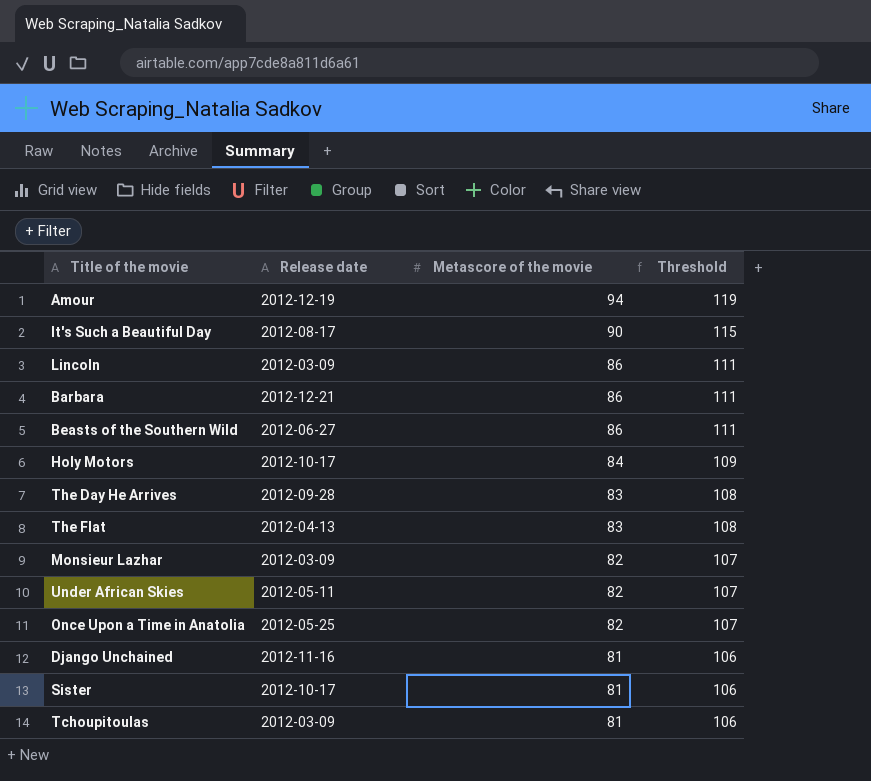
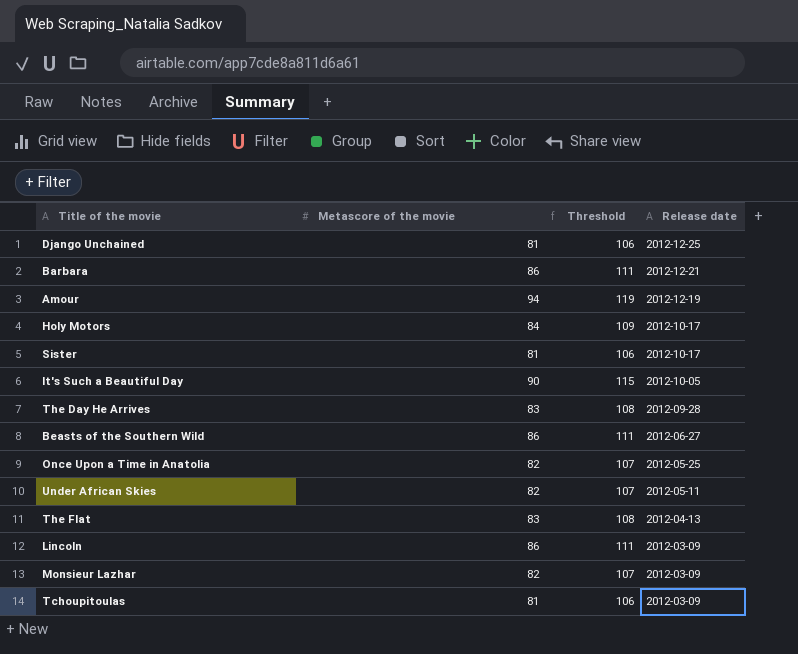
row order: Metascore of the movie descending -> Release date descending
column Release date | position: 2 -> 4
Django Unchained | Release date: 2012-11-16 -> 2012-12-25
It's Such a Beautiful Day | Release date: 2012-08-17 -> 2012-10-05

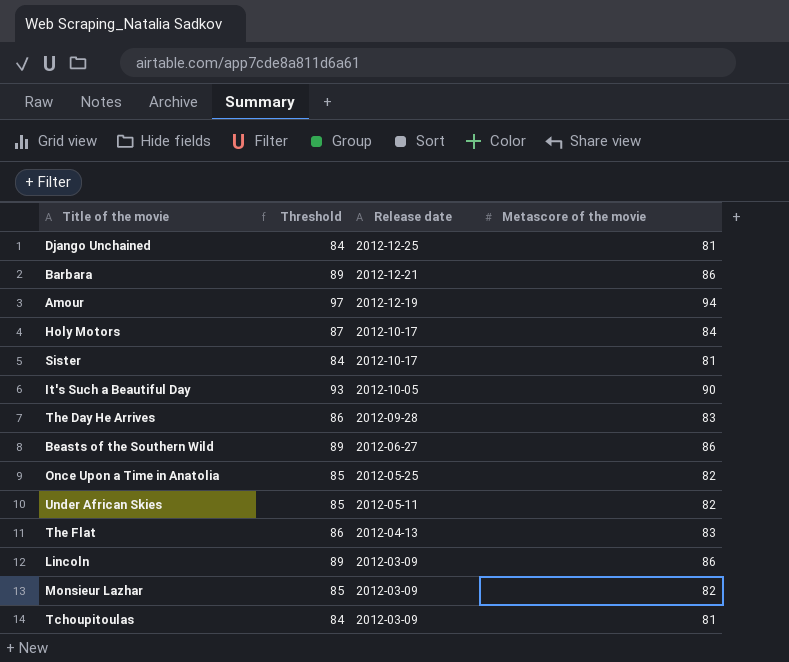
column Threshold | formula: [Metascore of the movie] + 25 -> [Metascore of the movie] + 3
column Metascore of the movie | position: 2 -> 4

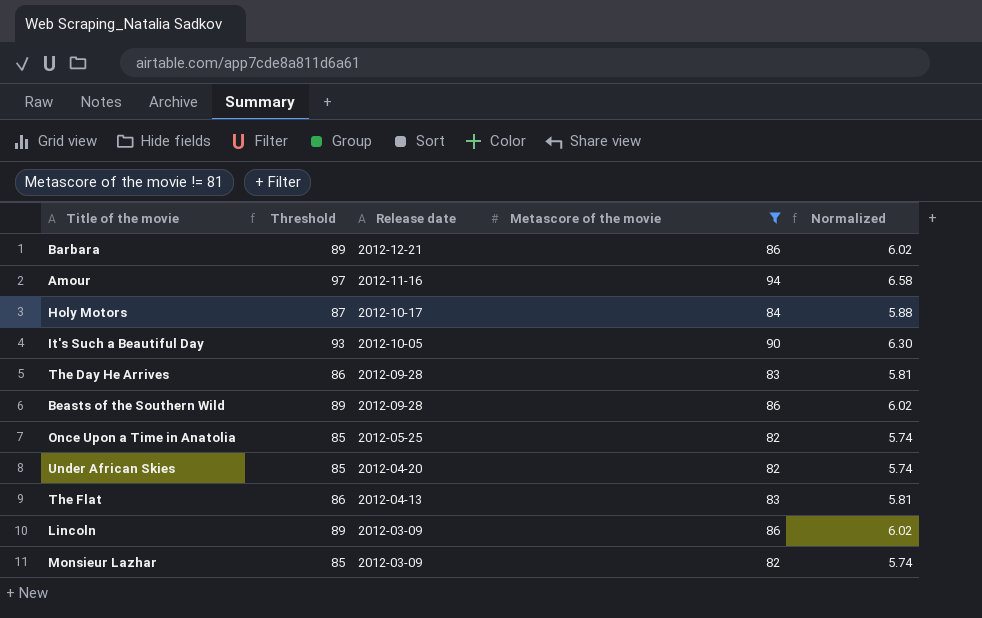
filter: none -> Metascore of the movie != 81
column Normalized | formula: none -> [Metascore of the movie] * 0.07
Amour | Release date: 2012-12-19 -> 2012-11-16
Beasts of the Southern Wild | Release date: 2012-06-27 -> 2012-09-28
Under African Skies | Release date: 2012-05-11 -> 2012-04-20

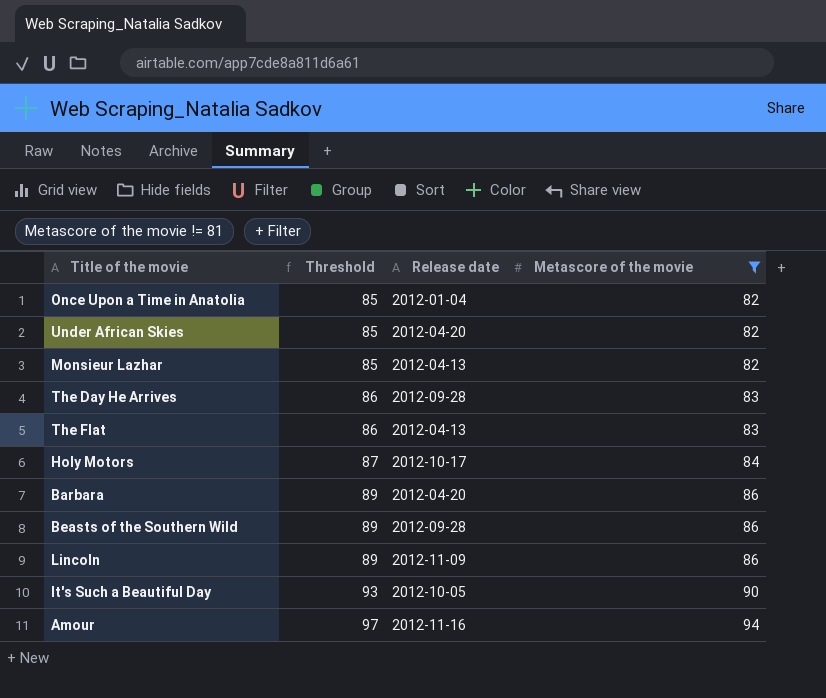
row order: Release date descending -> Threshold ascending
column Normalized | formula: [Metascore of the movie] * 0.07 -> none
Once Upon a Time in Anatolia | Release date: 2012-05-25 -> 2012-01-04
Monsieur Lazhar | Release date: 2012-03-09 -> 2012-04-13
Barbara | Release date: 2012-12-21 -> 2012-04-20
Lincoln | Release date: 2012-03-09 -> 2012-11-09

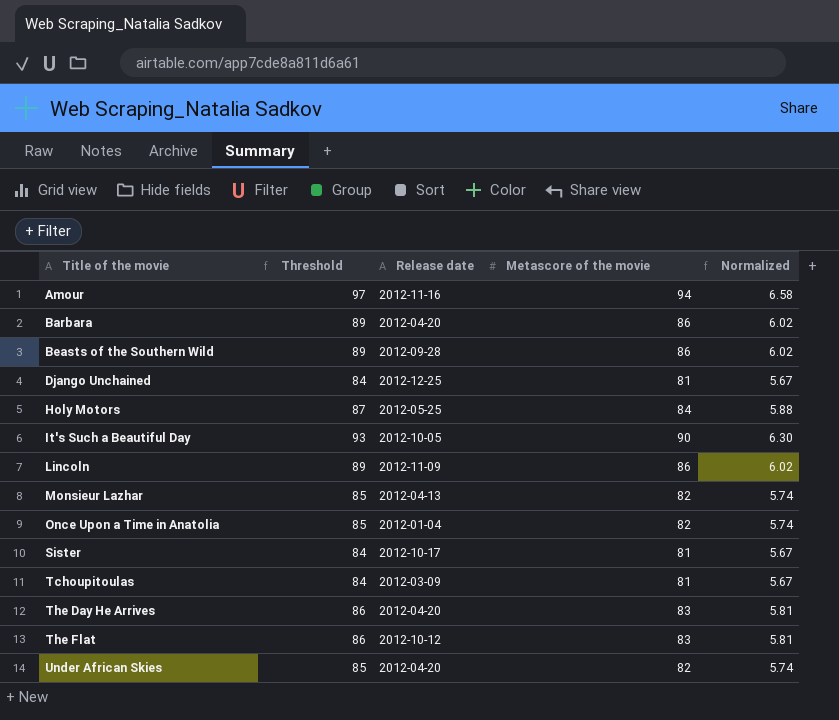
filter: Metascore of the movie != 81 -> none
row order: Threshold ascending -> Title of the movie ascending
column Normalized | formula: none -> [Metascore of the movie] * 0.07
Holy Motors | Release date: 2012-10-17 -> 2012-05-25
The Day He Arrives | Release date: 2012-09-28 -> 2012-04-20
The Flat | Release date: 2012-04-13 -> 2012-10-12

